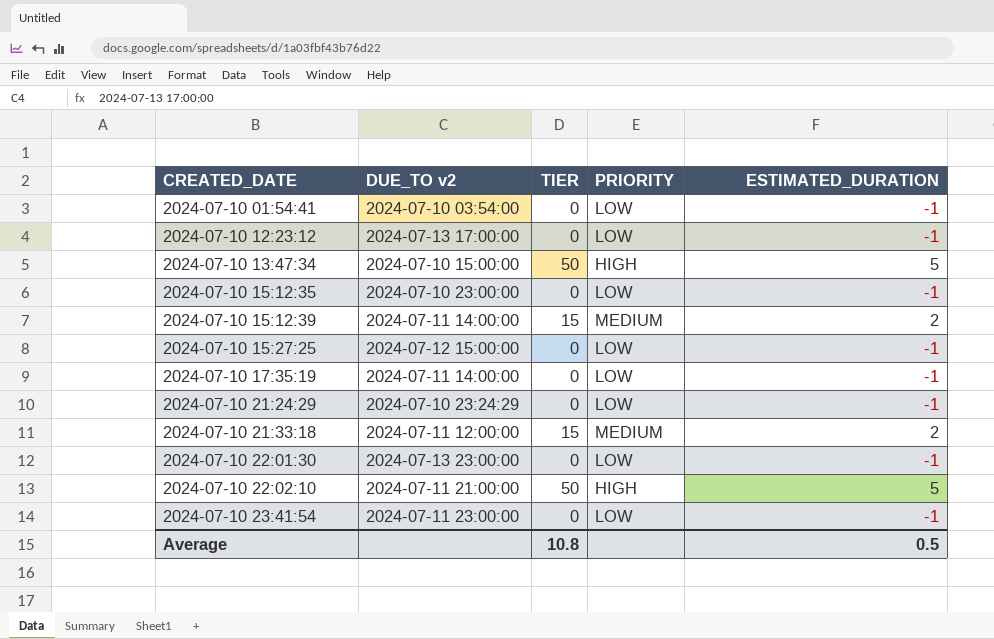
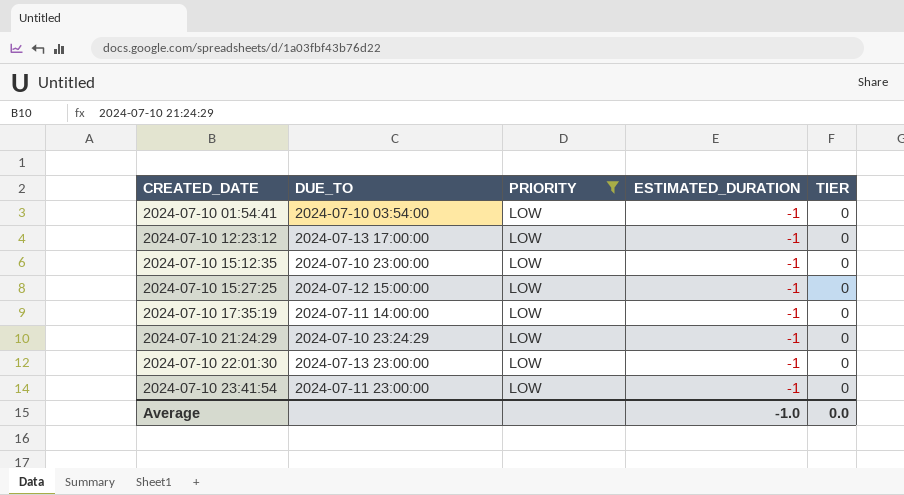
filter: none -> PRIORITY = LOW
column name: DUE_TO v2 -> DUE_TO
column TIER | position: 3 -> 5
Average | ESTIMATED_DURATION: 0.5 -> -1.0
Average | TIER: 10.8 -> 0.0

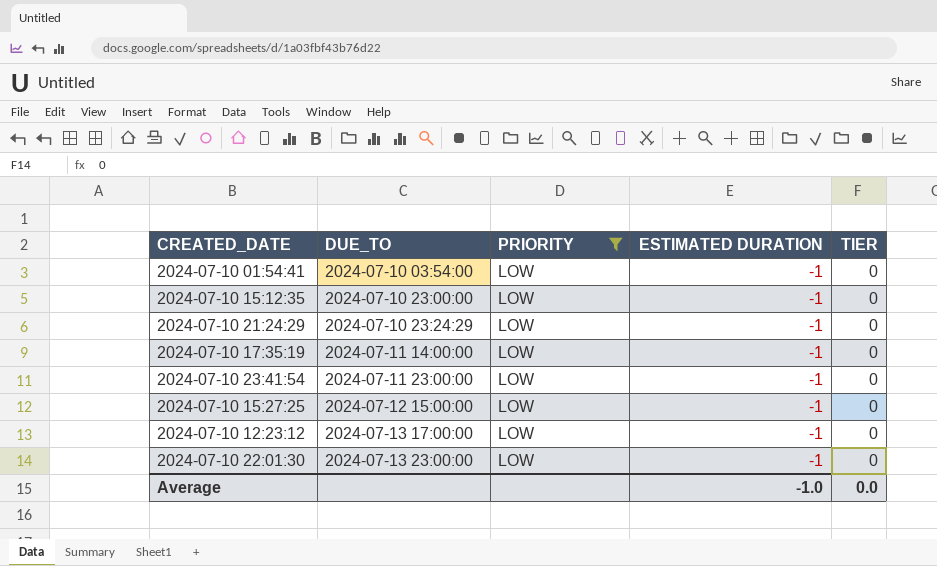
row order: CREATED_DATE ascending -> DUE_TO ascending
column name: ESTIMATED_DURATION -> ESTIMATED DURATION

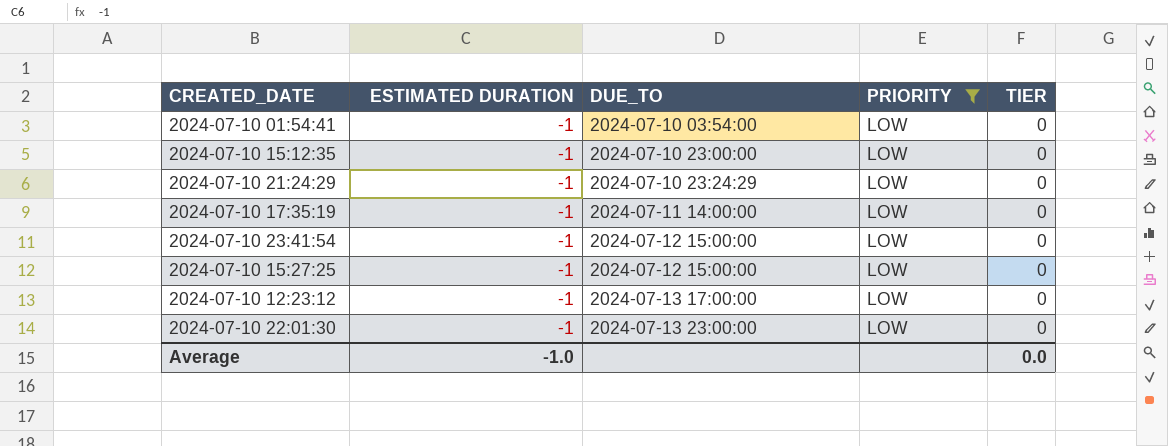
column ESTIMATED DURATION | position: 4 -> 2
2024-07-10 23:41:54 | DUE_TO: 2024-07-11 23:00:00 -> 2024-07-12 15:00:00

